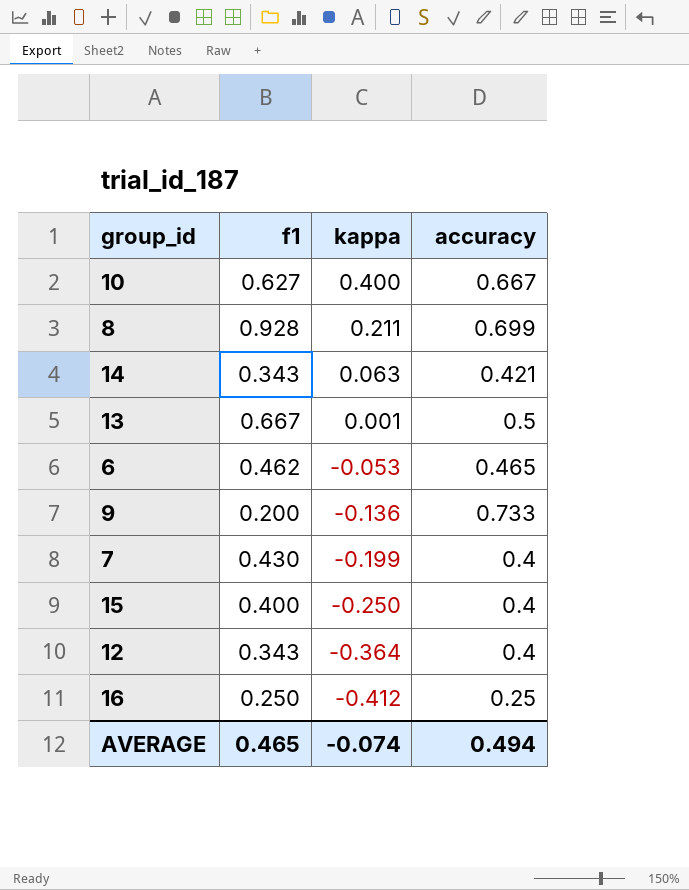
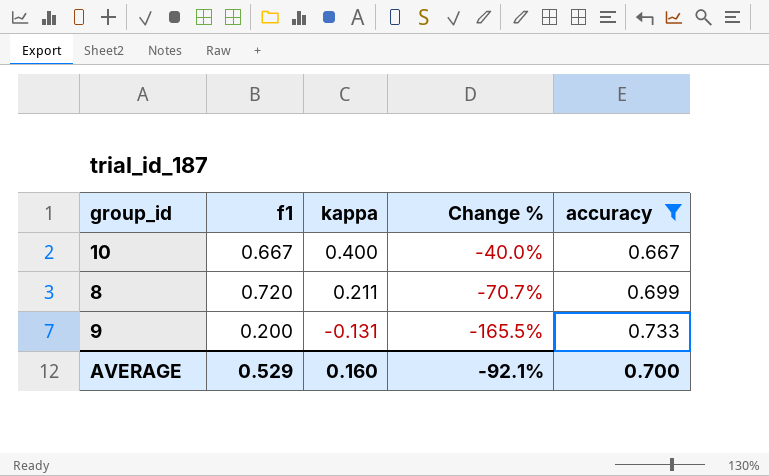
filter: none -> accuracy >= 0.667
column Change % | formula: none -> ([kappa] - [f1]) / [f1]
10 | f1: 0.627 -> 0.667
8 | f1: 0.928 -> 0.720
9 | kappa: -0.136 -> -0.131
AVERAGE | f1: 0.465 -> 0.529
AVERAGE | kappa: -0.074 -> 0.160
AVERAGE | accuracy: 0.494 -> 0.700

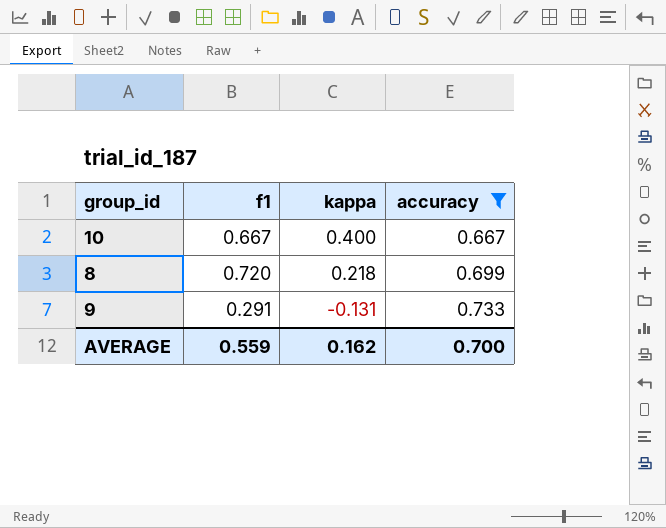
column Change % | formula: ([kappa] - [f1]) / [f1] -> none
8 | kappa: 0.211 -> 0.218
9 | f1: 0.200 -> 0.291
AVERAGE | f1: 0.529 -> 0.559
AVERAGE | kappa: 0.160 -> 0.162

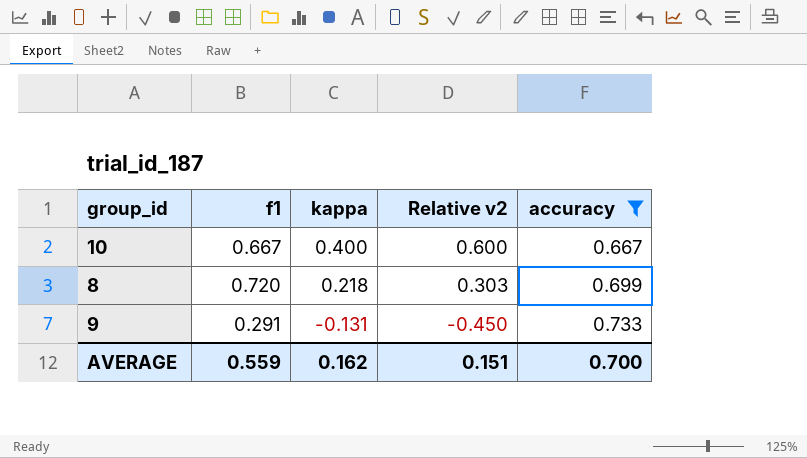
column Relative v2 | formula: none -> [kappa] / [f1]

